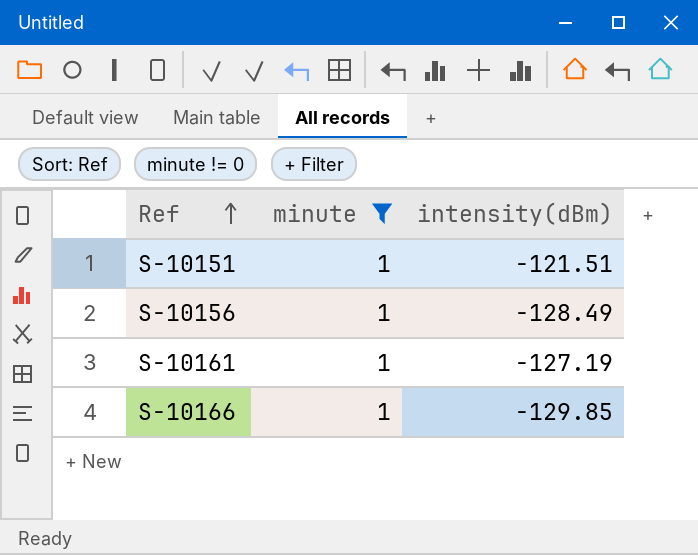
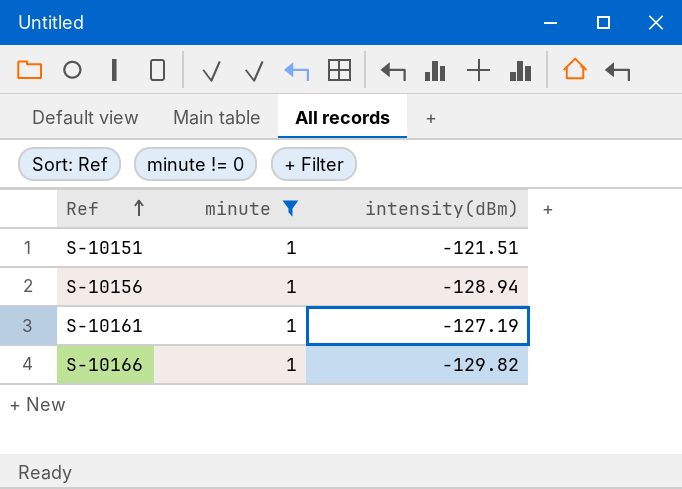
S-10156 | intensity(dBm): -128.49 -> -128.94
S-10166 | intensity(dBm): -129.85 -> -129.82

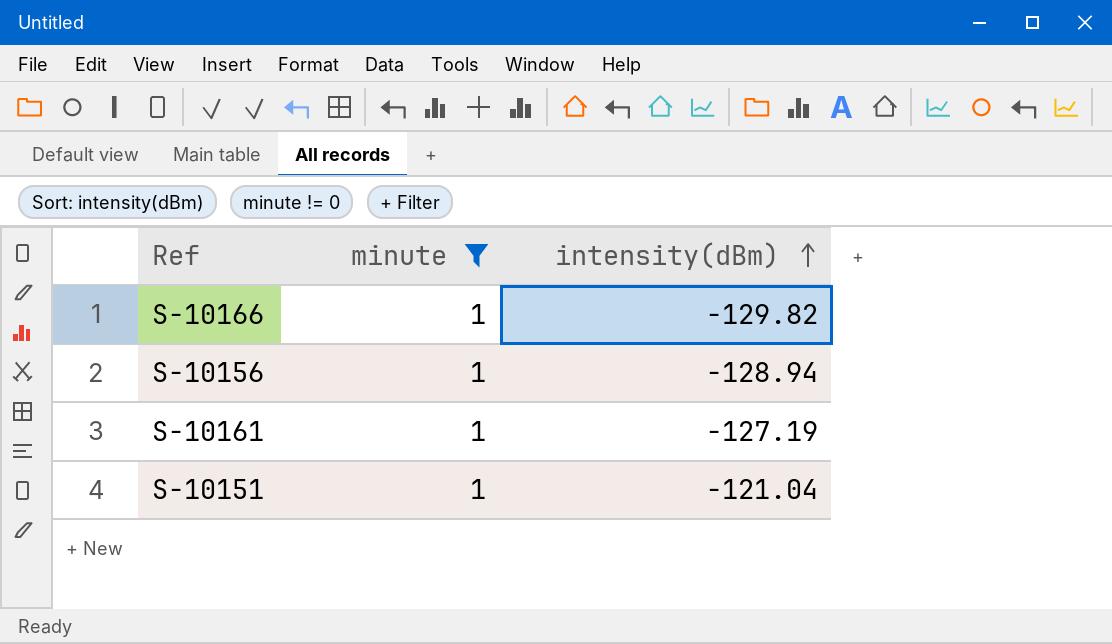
row order: Ref ascending -> intensity(dBm) ascending
S-10151 | intensity(dBm): -121.51 -> -121.04

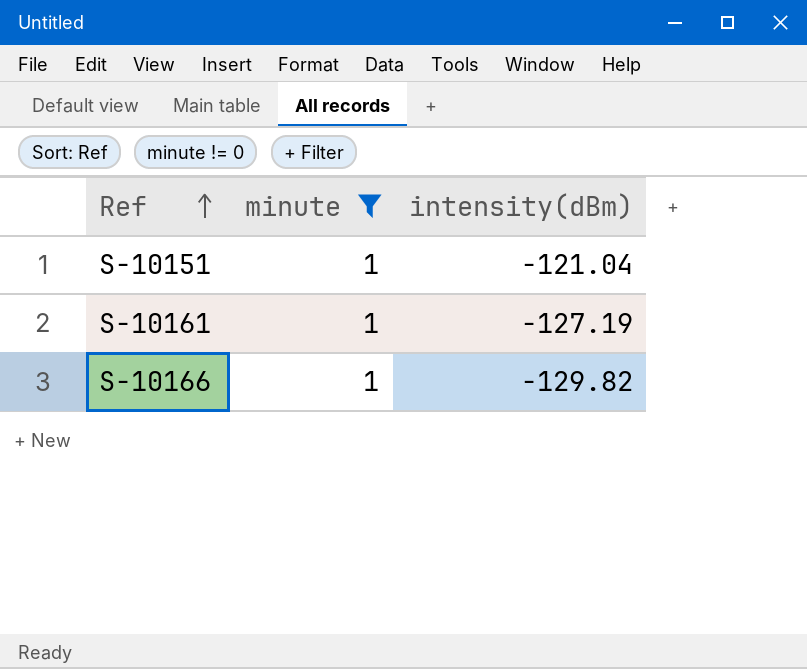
row order: intensity(dBm) ascending -> Ref ascending
row S-10156: 1 | -128.94 -> none

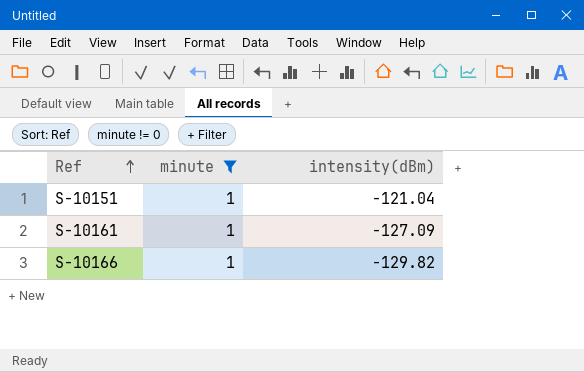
S-10161 | intensity(dBm): -127.19 -> -127.09

